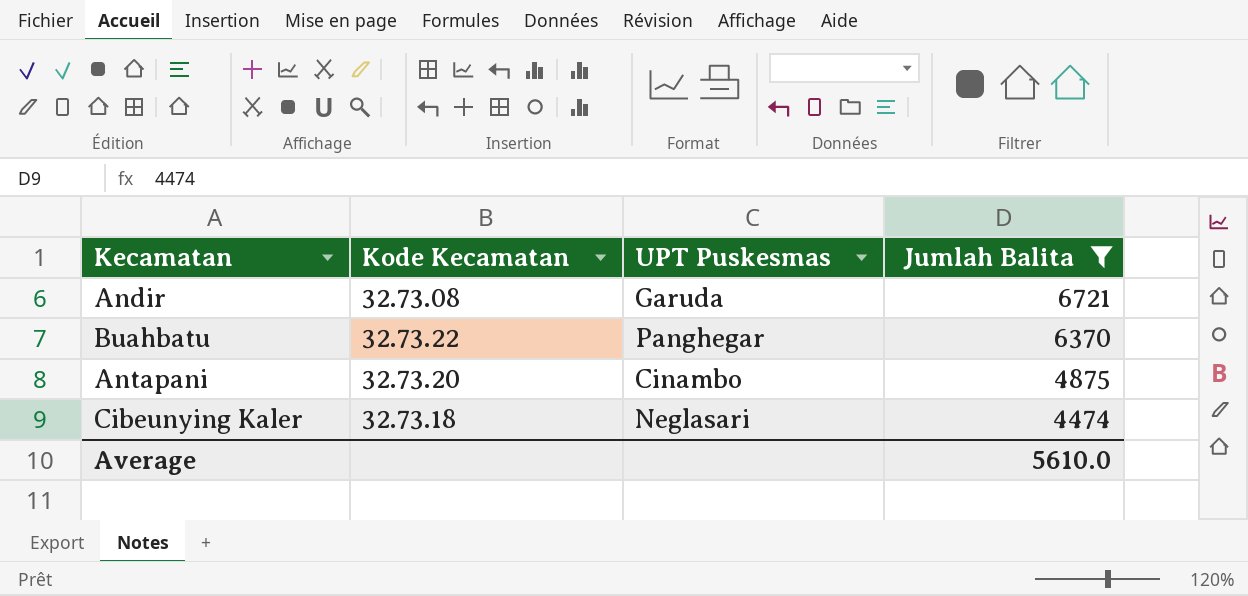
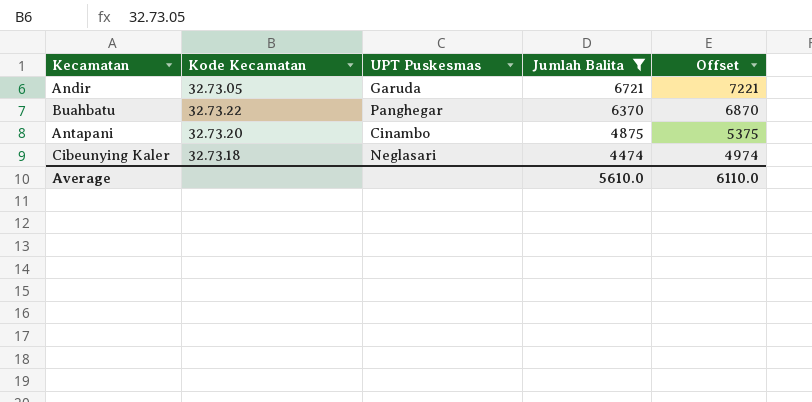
column Offset | formula: none -> [Jumlah Balita] + 500
Andir | Kode Kecamatan: 32.73.08 -> 32.73.05

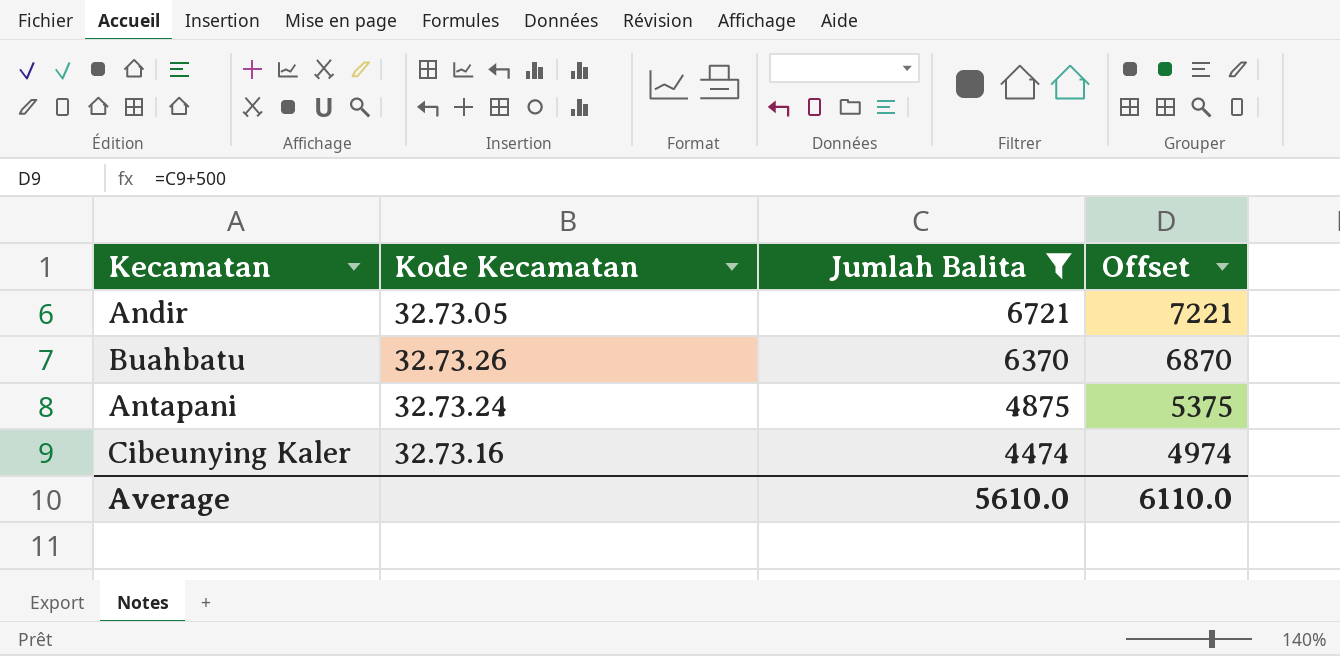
column UPT Puskesmas | position: 3 -> none
Buahbatu | Kode Kecamatan: 32.73.22 -> 32.73.26
Antapani | Kode Kecamatan: 32.73.20 -> 32.73.24
Cibeunying Kaler | Kode Kecamatan: 32.73.18 -> 32.73.16

